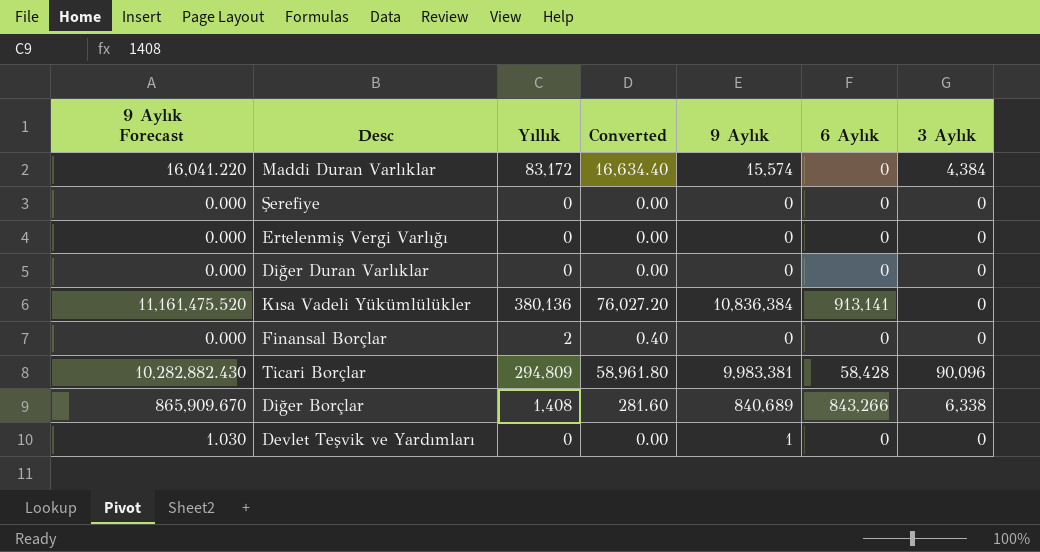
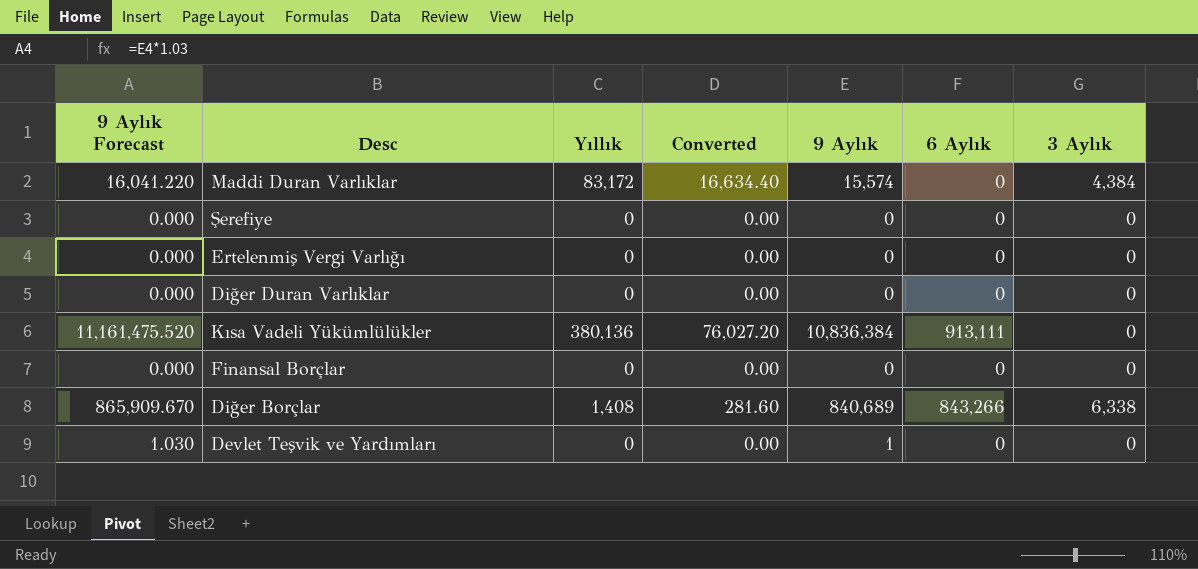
row Ticari Borçlar: 10,282,882.430 | 294,809 | 58,961.80 | 9,983,381 | 58,428 | 90,096 -> none
Kısa Vadeli Yükümlülükler | 6 Aylık: 913,141 -> 913,111
Finansal Borçlar | Yıllık: 2 -> 0
Finansal Borçlar | Converted: 0.40 -> 0.00

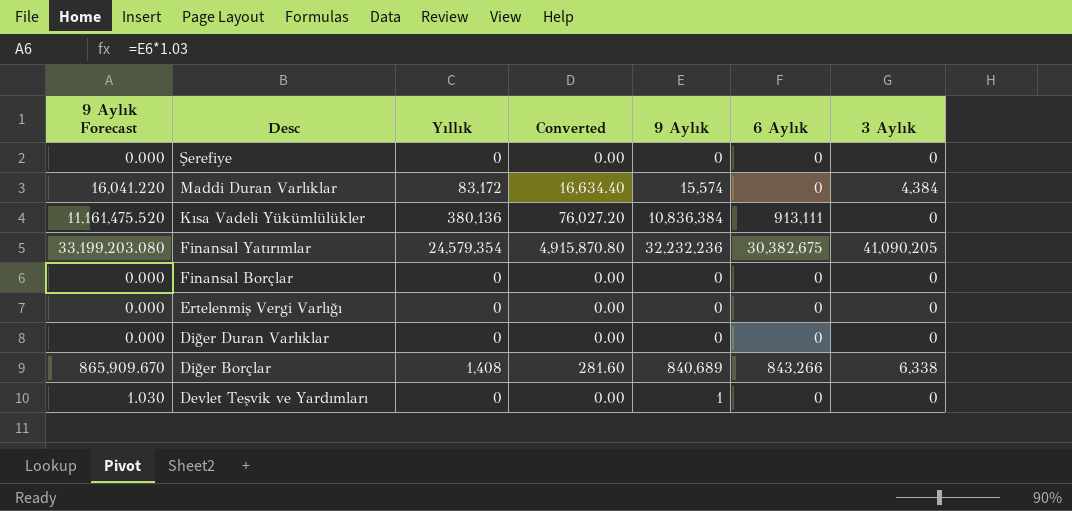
row order: none -> Desc descending
row Finansal Yatırımlar: none -> 33,199,203.080 | 24,579,354 | 4,915,870.80 | 32,232,236 | 30,382,675 | 41,090,205

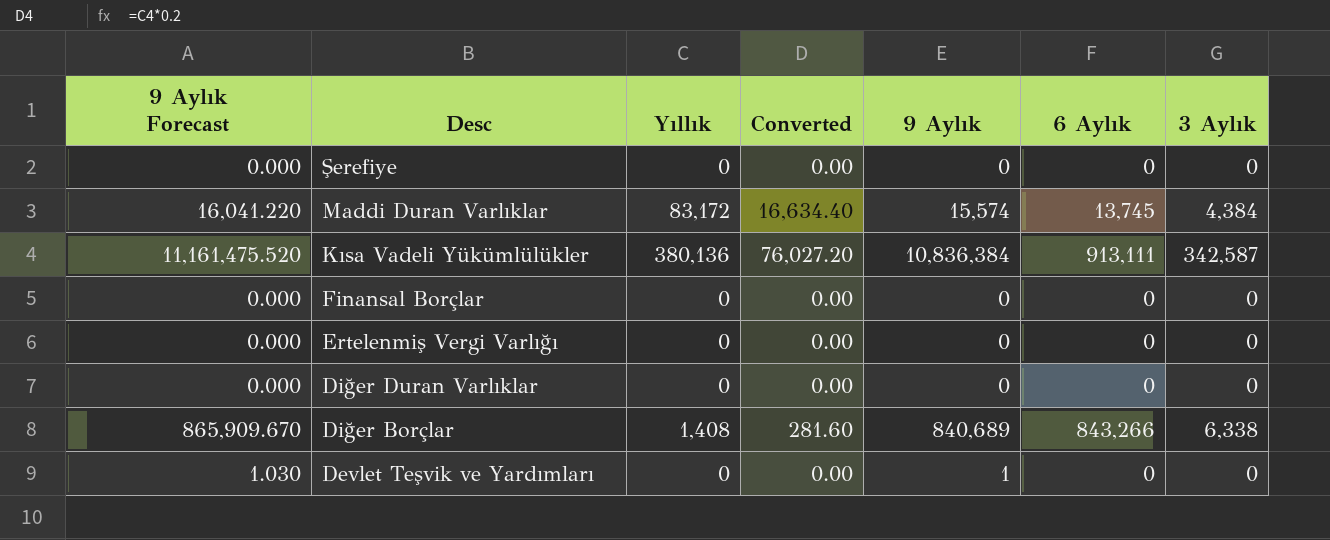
row Finansal Yatırımlar: 33,199,203.080 | 24,579,354 | 4,915,870.80 | 32,232,236 | 30,382,675 | 41,090,205 -> none
Maddi Duran Varlıklar | 6 Aylık: 0 -> 13,745
Kısa Vadeli Yükümlülükler | 3 Aylık: 0 -> 342,587

